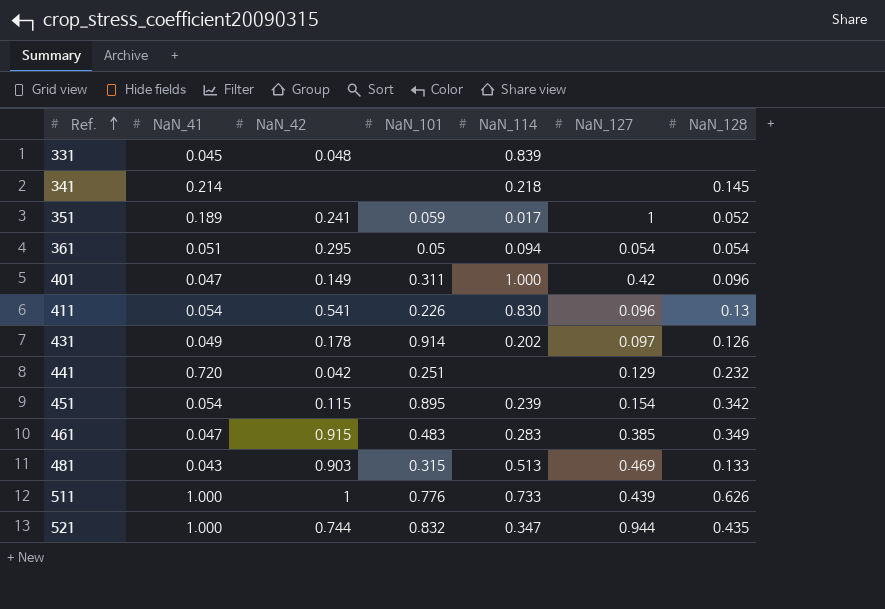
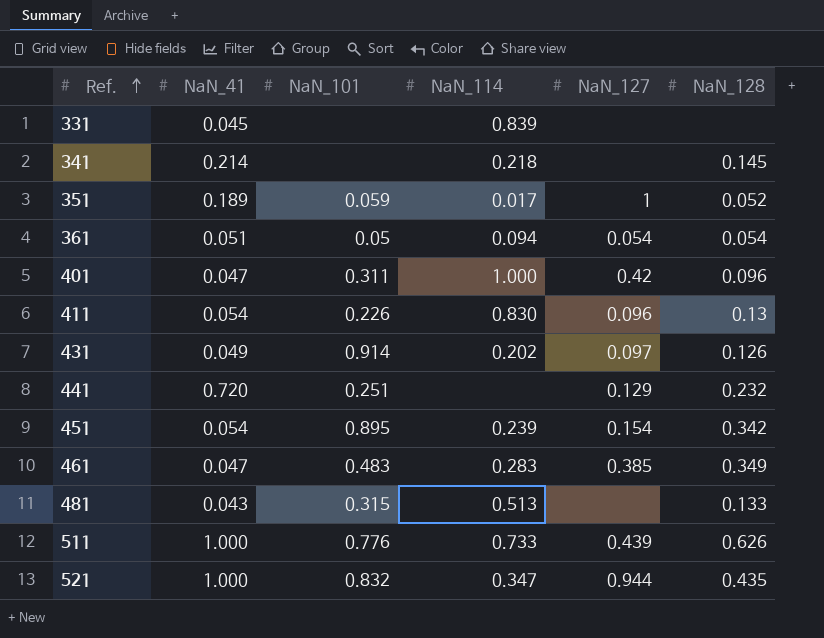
column NaN_42 | position: 3 -> none
481 | NaN_127: 0.469 -> none

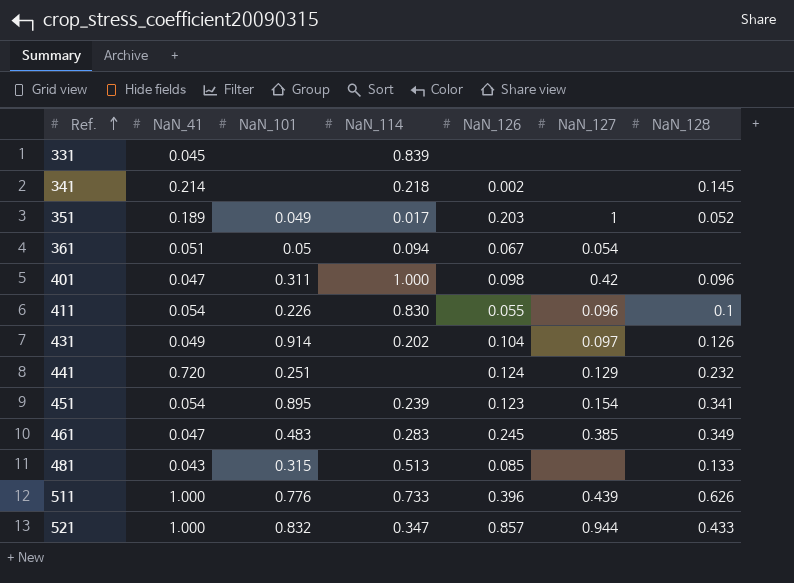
column NaN_126 | position: none -> 5
351 | NaN_101: 0.059 -> 0.049
361 | NaN_128: 0.054 -> none
411 | NaN_128: 0.13 -> 0.1
451 | NaN_128: 0.342 -> 0.341
521 | NaN_128: 0.435 -> 0.433

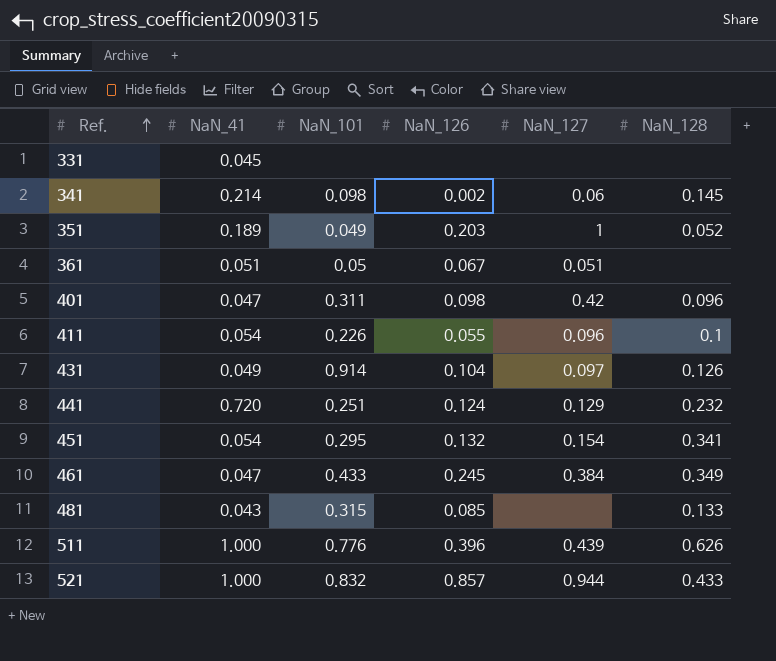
column NaN_114 | position: 4 -> none
341 | NaN_101: none -> 0.098
341 | NaN_127: none -> 0.06
361 | NaN_127: 0.054 -> 0.051
451 | NaN_101: 0.895 -> 0.295
451 | NaN_126: 0.123 -> 0.132
461 | NaN_101: 0.483 -> 0.433
461 | NaN_127: 0.385 -> 0.384

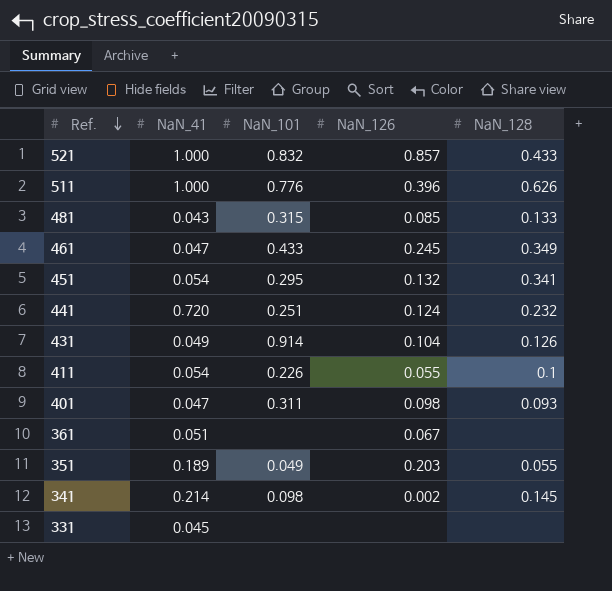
row order: Ref. ascending -> Ref. descending
column NaN_127 | position: 5 -> none
401 | NaN_128: 0.096 -> 0.093
361 | NaN_101: 0.05 -> none
351 | NaN_128: 0.052 -> 0.055

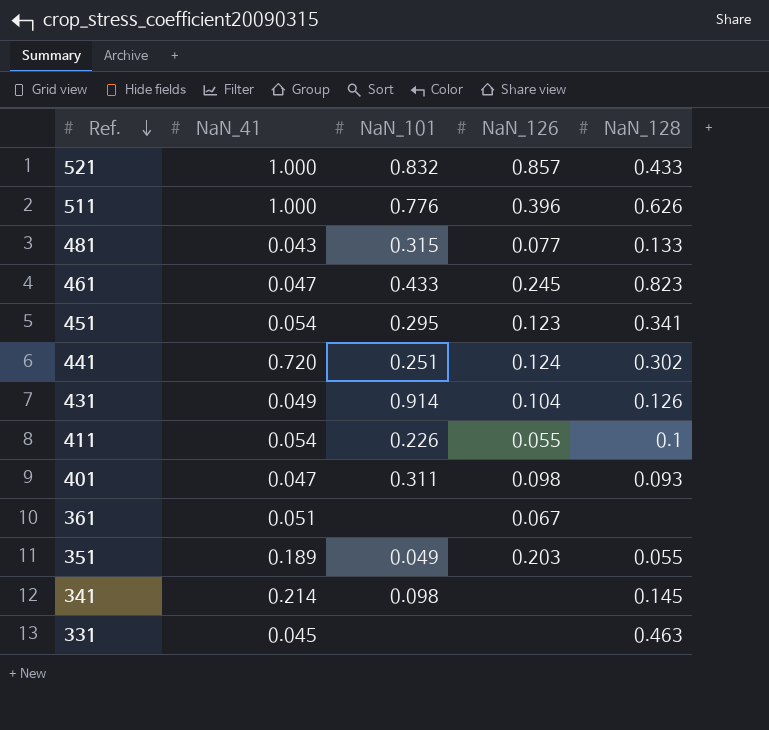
481 | NaN_126: 0.085 -> 0.077
461 | NaN_128: 0.349 -> 0.823
451 | NaN_126: 0.132 -> 0.123
441 | NaN_128: 0.232 -> 0.302
341 | NaN_126: 0.002 -> none
331 | NaN_128: none -> 0.463

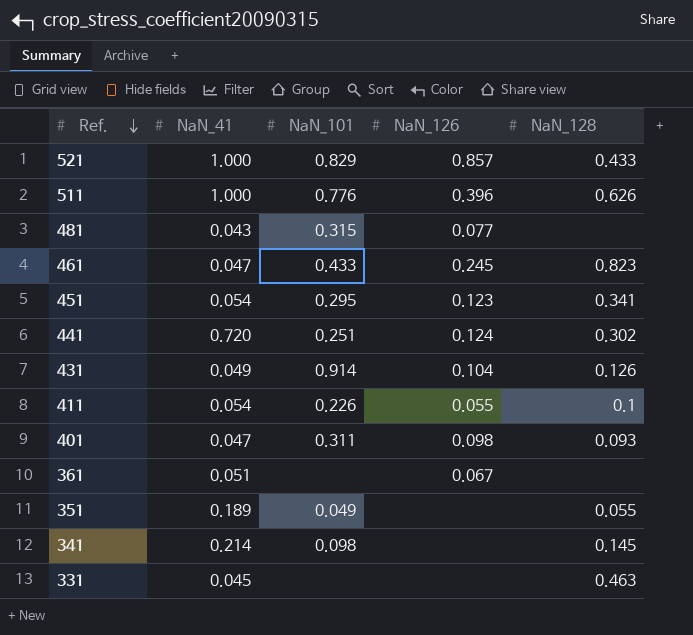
521 | NaN_101: 0.832 -> 0.829
481 | NaN_128: 0.133 -> none
351 | NaN_126: 0.203 -> none

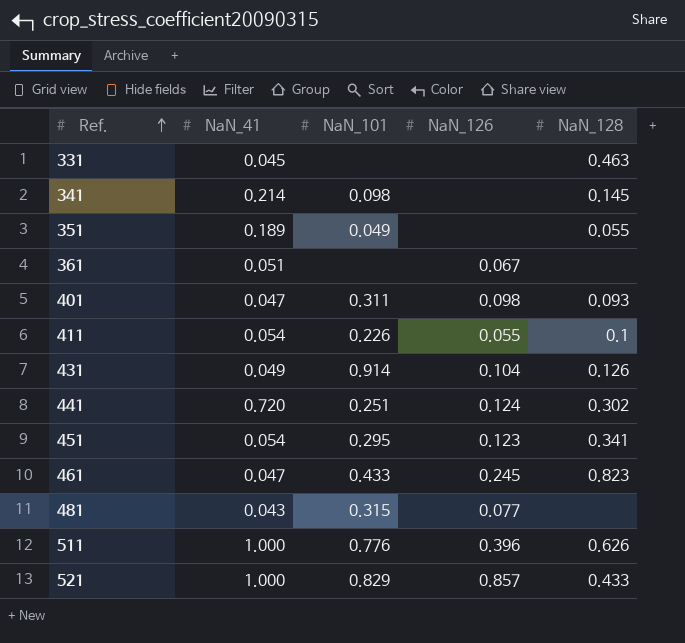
row order: Ref. descending -> Ref. ascending

